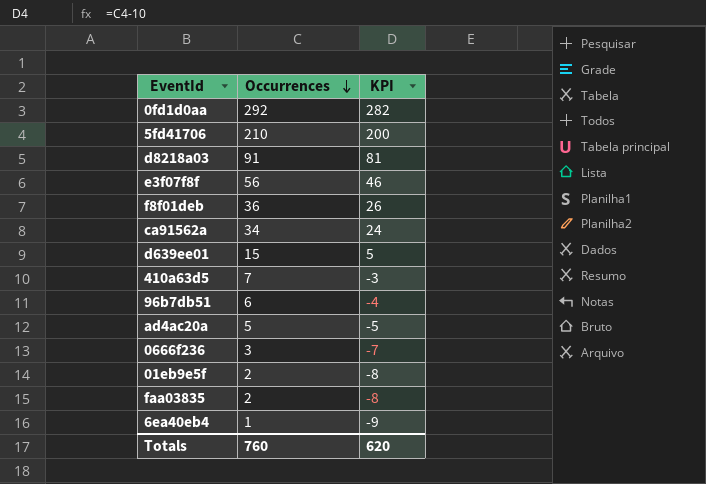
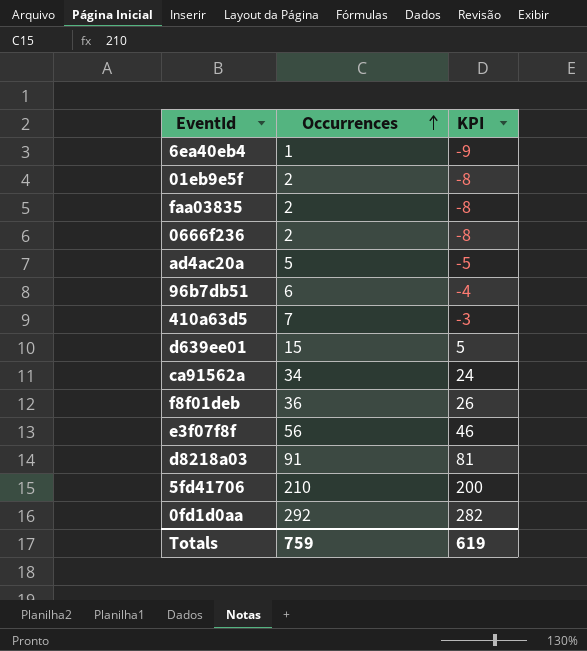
row order: Occurrences descending -> Occurrences ascending
0666f236 | Occurrences: 3 -> 2
0666f236 | KPI: -7 -> -8
Totals | Occurrences: 760 -> 759
Totals | KPI: 620 -> 619

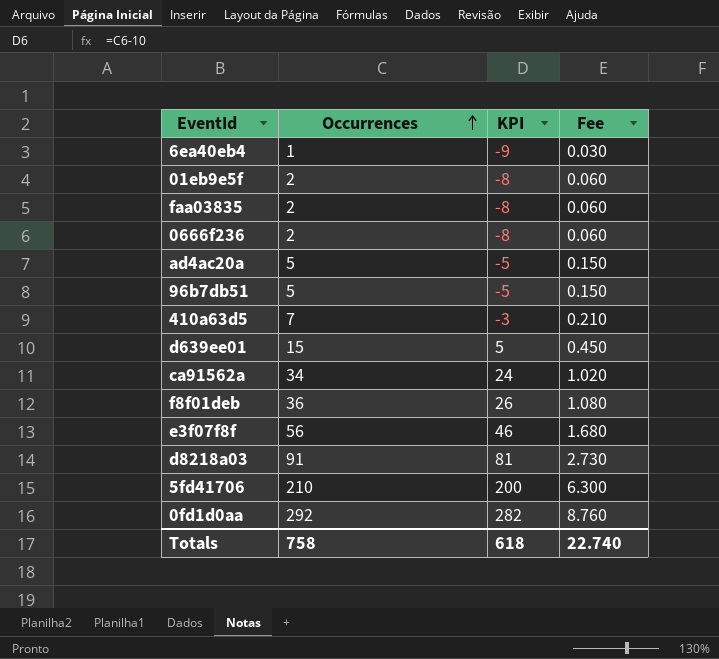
column Fee | formula: none -> [Occurrences] * 0.03
96b7db51 | Occurrences: 6 -> 5
96b7db51 | KPI: -4 -> -5
Totals | Occurrences: 759 -> 758
Totals | KPI: 619 -> 618

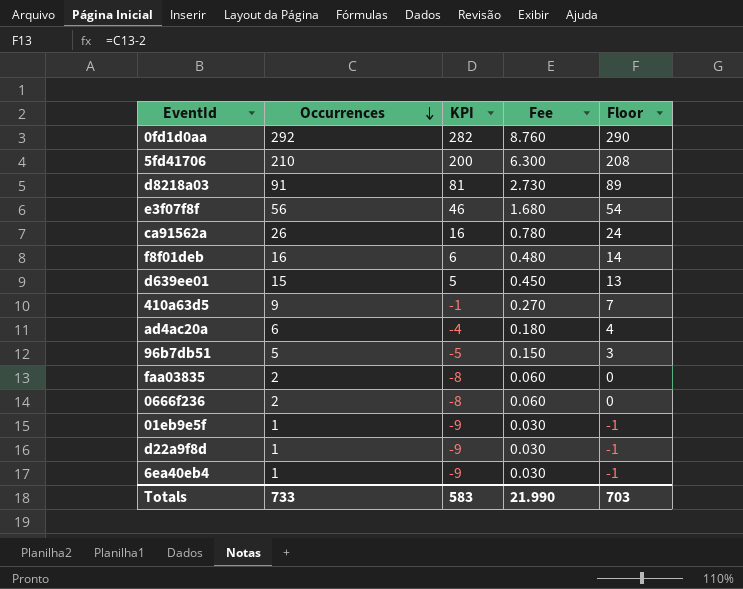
row order: Occurrences ascending -> Occurrences descending
column Floor | formula: none -> [Occurrences] - 2
ca91562a | Occurrences: 34 -> 26
ca91562a | KPI: 24 -> 16
ca91562a | Fee: 1.020 -> 0.780
f8f01deb | Occurrences: 36 -> 16
f8f01deb | KPI: 26 -> 6
f8f01deb | Fee: 1.080 -> 0.480
410a63d5 | Occurrences: 7 -> 9
410a63d5 | KPI: -3 -> -1
410a63d5 | Fee: 0.210 -> 0.270
ad4ac20a | Occurrences: 5 -> 6
ad4ac20a | KPI: -5 -> -4
ad4ac20a | Fee: 0.150 -> 0.180
01eb9e5f | Occurrences: 2 -> 1
01eb9e5f | KPI: -8 -> -9
01eb9e5f | Fee: 0.060 -> 0.030
row d22a9f8d: none -> 1 | -9 | 0.030 | -1
Totals | Occurrences: 758 -> 733
Totals | KPI: 618 -> 583
Totals | Fee: 22.740 -> 21.990

